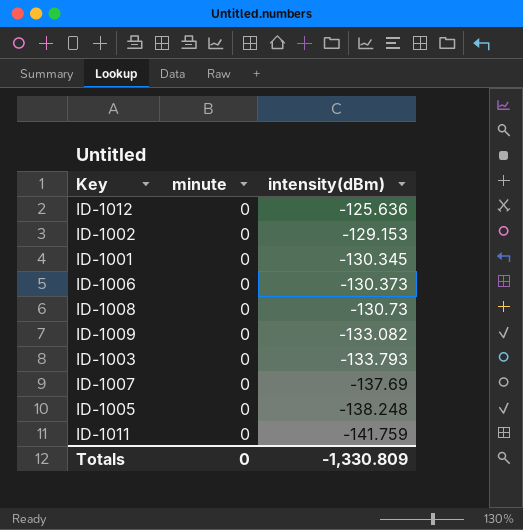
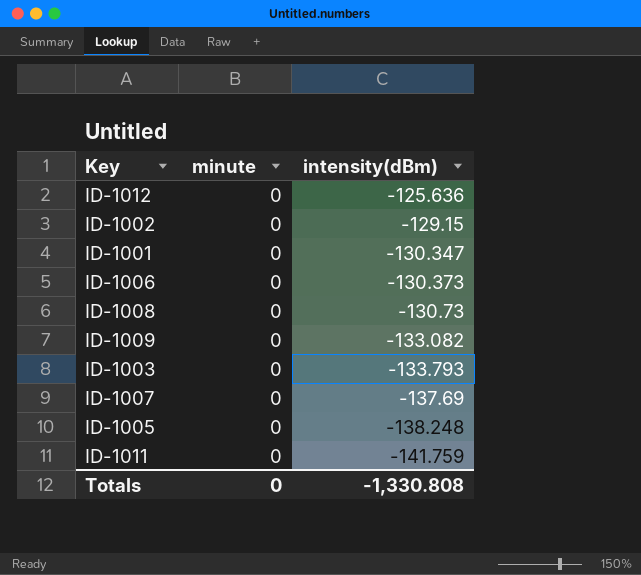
ID-1002 | intensity(dBm): -129.153 -> -129.15
ID-1001 | intensity(dBm): -130.345 -> -130.347
Totals | intensity(dBm): -1,330.809 -> -1,330.808

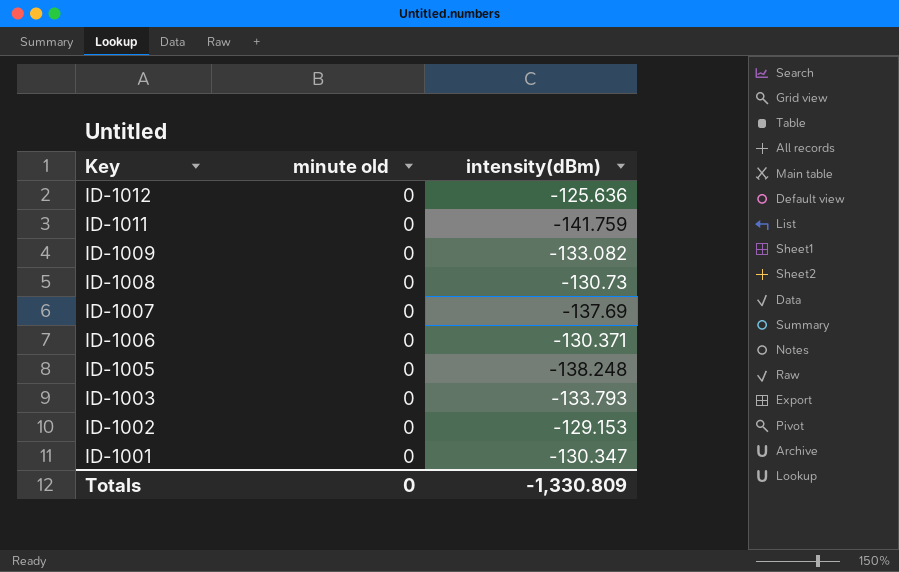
row order: intensity(dBm) descending -> Key descending
column name: minute -> minute old
ID-1006 | intensity(dBm): -130.373 -> -130.371
ID-1002 | intensity(dBm): -129.15 -> -129.153
Totals | intensity(dBm): -1,330.808 -> -1,330.809

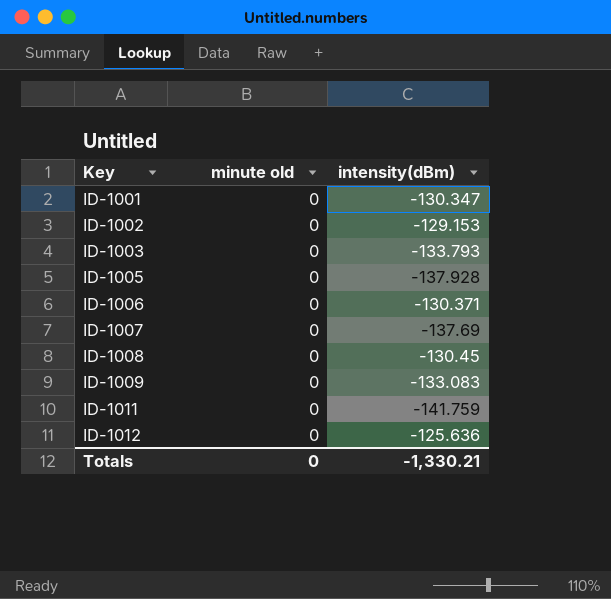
row order: Key descending -> Key ascending
ID-1005 | intensity(dBm): -138.248 -> -137.928
ID-1008 | intensity(dBm): -130.73 -> -130.45
ID-1009 | intensity(dBm): -133.082 -> -133.083
Totals | intensity(dBm): -1,330.809 -> -1,330.21

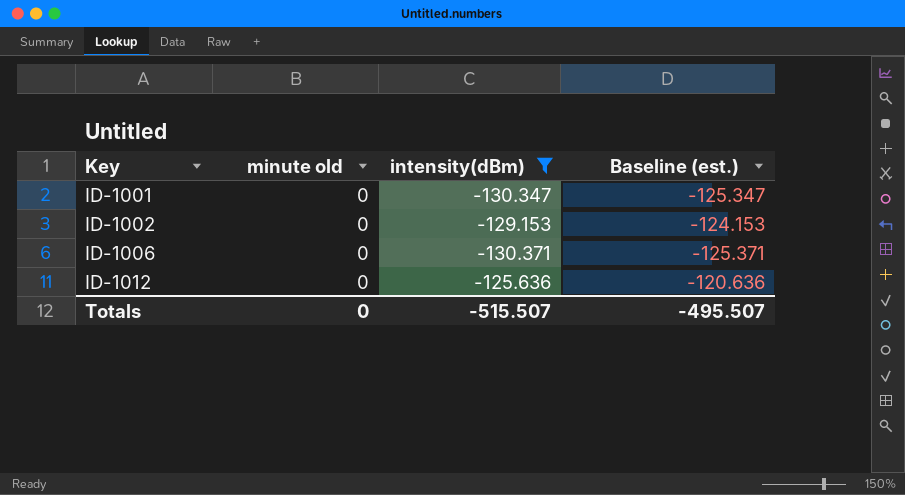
filter: none -> intensity(dBm) >= -130.371
column Baseline (est.) | formula: none -> [intensity(dBm)] + 5
Totals | intensity(dBm): -1,330.21 -> -515.507

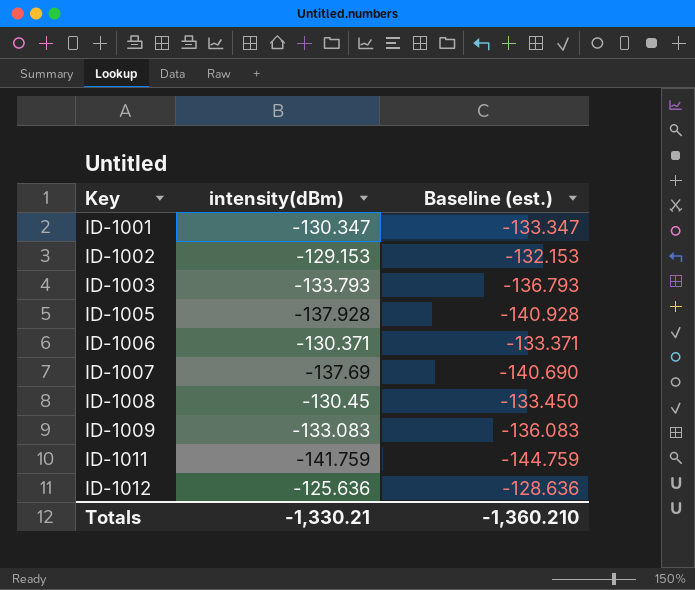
filter: intensity(dBm) >= -130.371 -> none
column minute old | position: 2 -> none
column Baseline (est.) | formula: [intensity(dBm)] + 5 -> [intensity(dBm)] - 3
Totals | intensity(dBm): -515.507 -> -1,330.21
Totals | Baseline (est.): -495.507 -> -1,360.210

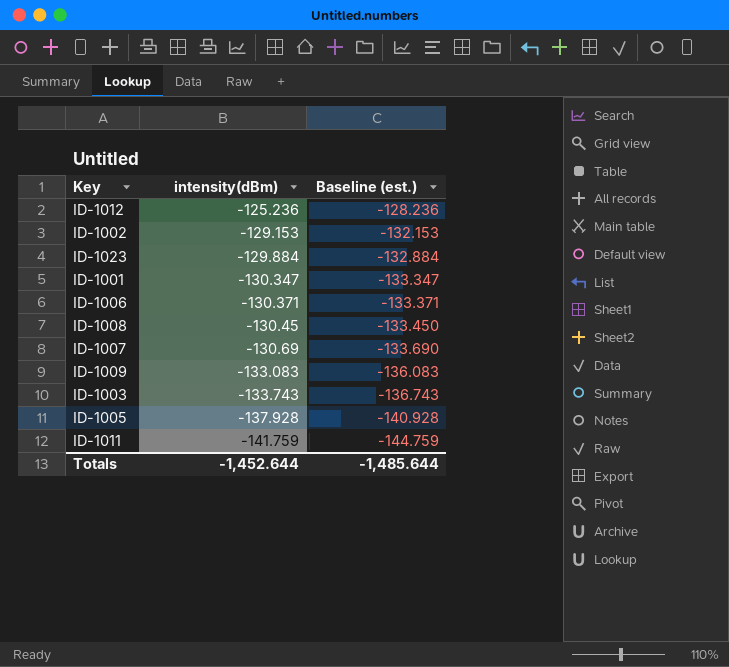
row order: Key ascending -> intensity(dBm) descending
ID-1012 | intensity(dBm): -125.636 -> -125.236
ID-1012 | Baseline (est.): -128.636 -> -128.236
row ID-1023: none -> -129.884 | -132.884
ID-1007 | intensity(dBm): -137.69 -> -130.69
ID-1007 | Baseline (est.): -140.690 -> -133.690
ID-1003 | intensity(dBm): -133.793 -> -133.743
ID-1003 | Baseline (est.): -136.793 -> -136.743
Totals | intensity(dBm): -1,330.21 -> -1,452.644
Totals | Baseline (est.): -1,360.210 -> -1,485.644

